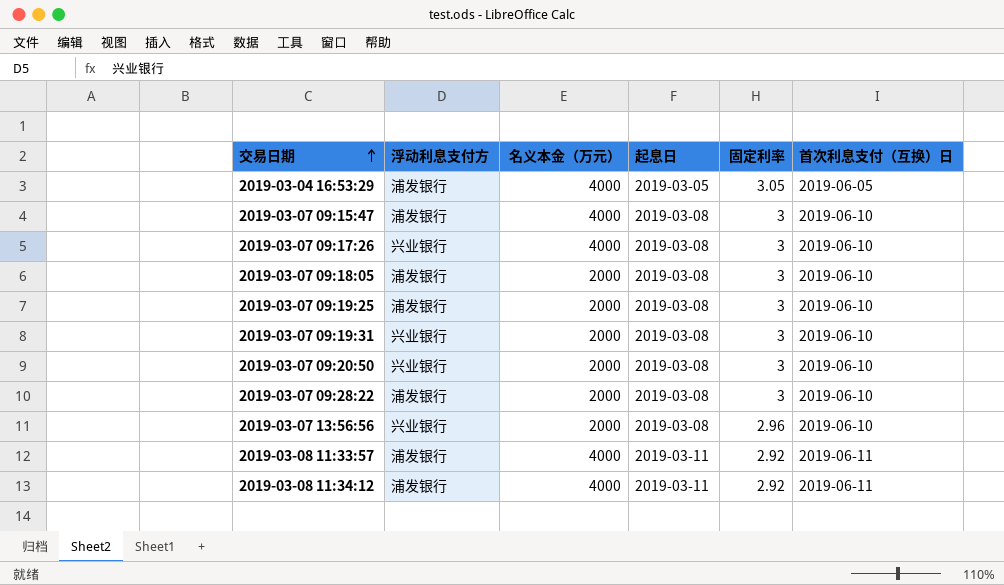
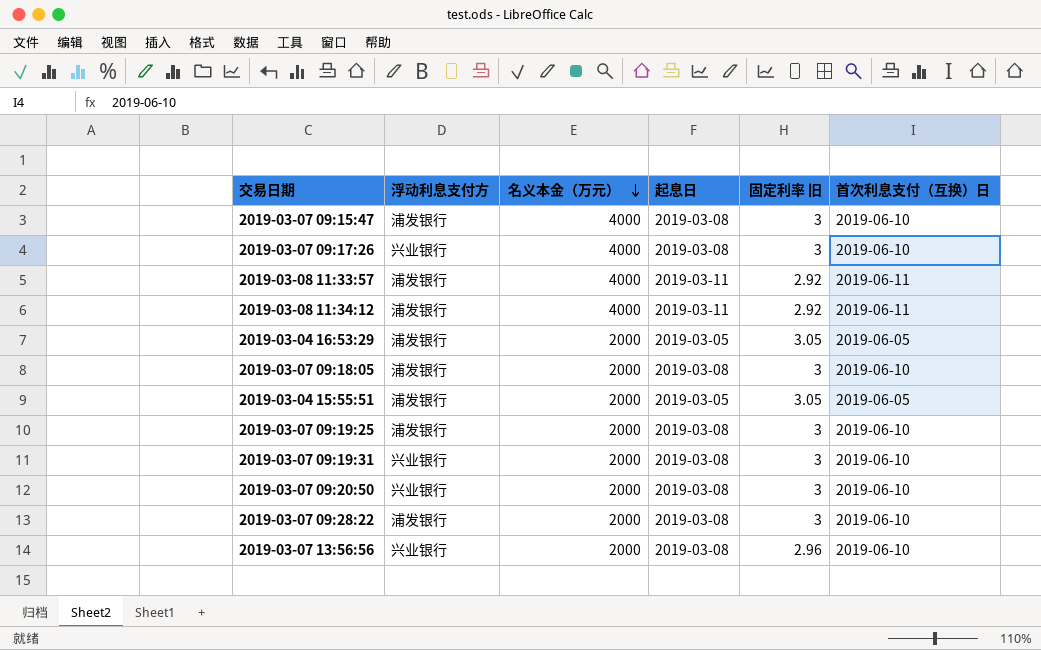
row order: 交易日期 ascending -> 名义本金（万元） descending
column name: 固定利率 -> 固定利率 旧
2019-03-04 16:53:29 | 名义本金（万元）: 4000 -> 2000
row 2019-03-04 15:55:51: none -> 浦发银行 | 2000 | 2019-03-05 | 3.05 | 2019-06-05

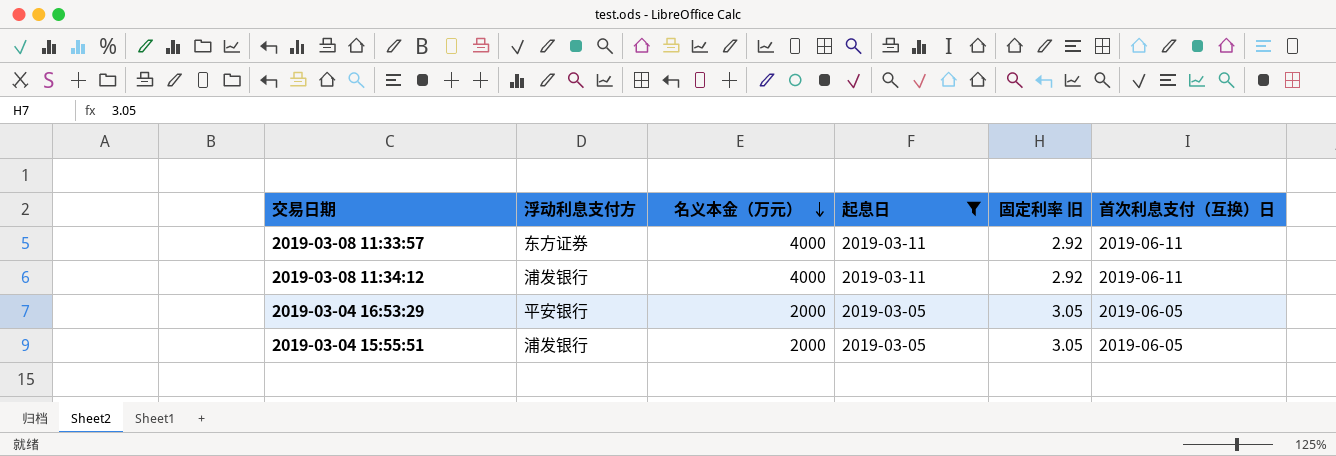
filter: none -> 起息日 != 2019-03-08
2019-03-08 11:33:57 | 浮动利息支付方: 浦发银行 -> 东方证券
2019-03-04 16:53:29 | 浮动利息支付方: 浦发银行 -> 平安银行

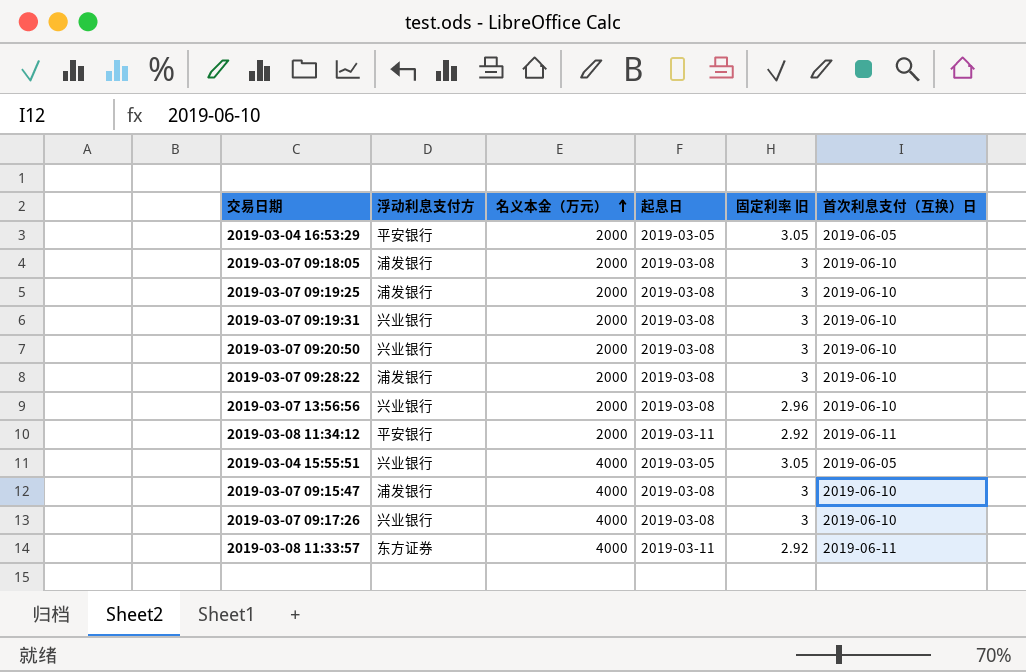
filter: 起息日 != 2019-03-08 -> none
row order: 名义本金（万元） descending -> 名义本金（万元） ascending
2019-03-08 11:34:12 | 浮动利息支付方: 浦发银行 -> 平安银行
2019-03-08 11:34:12 | 名义本金（万元）: 4000 -> 2000
2019-03-04 15:55:51 | 浮动利息支付方: 浦发银行 -> 兴业银行
2019-03-04 15:55:51 | 名义本金（万元）: 2000 -> 4000

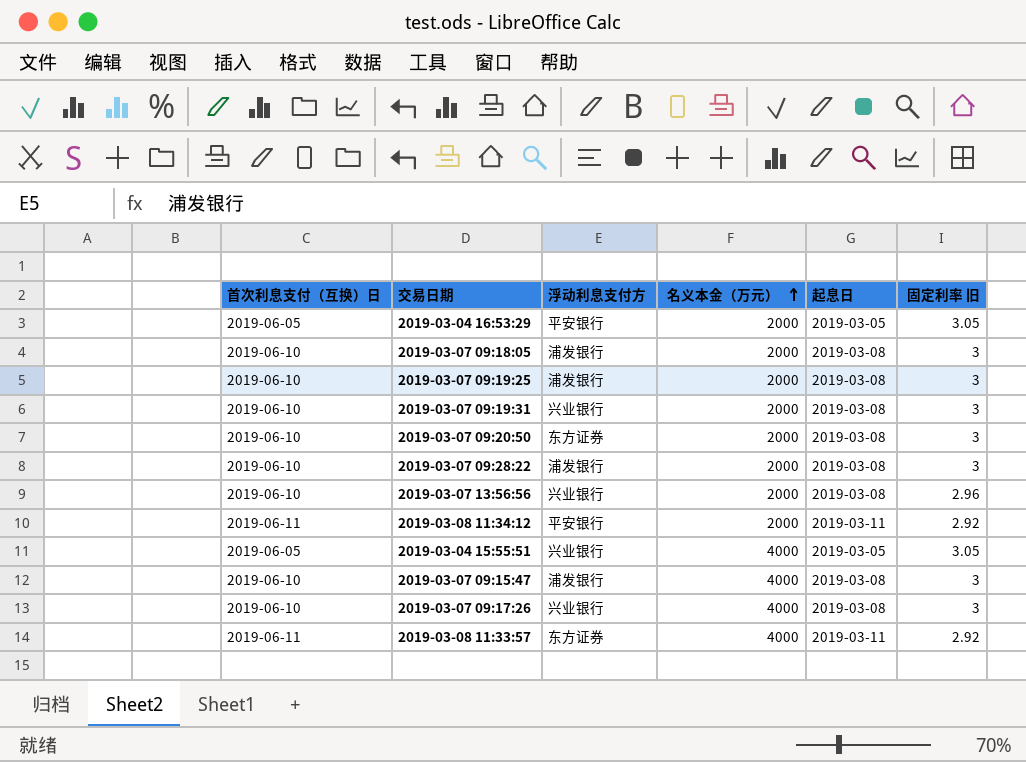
column 首次利息支付（互换）日 | position: 6 -> 1
2019-03-07 09:20:50 | 浮动利息支付方: 兴业银行 -> 东方证券

